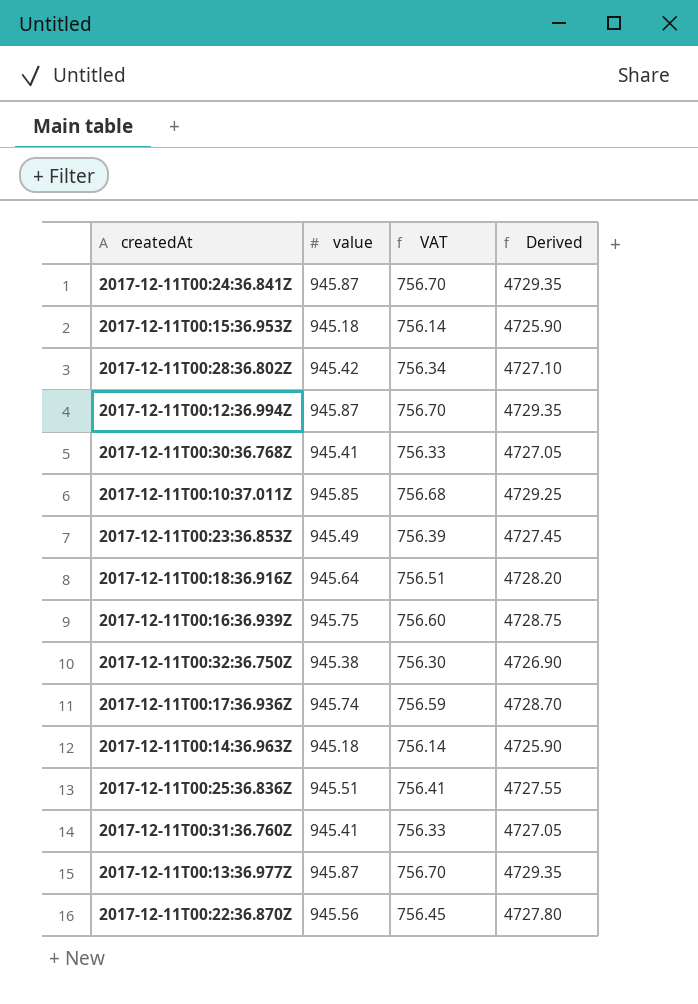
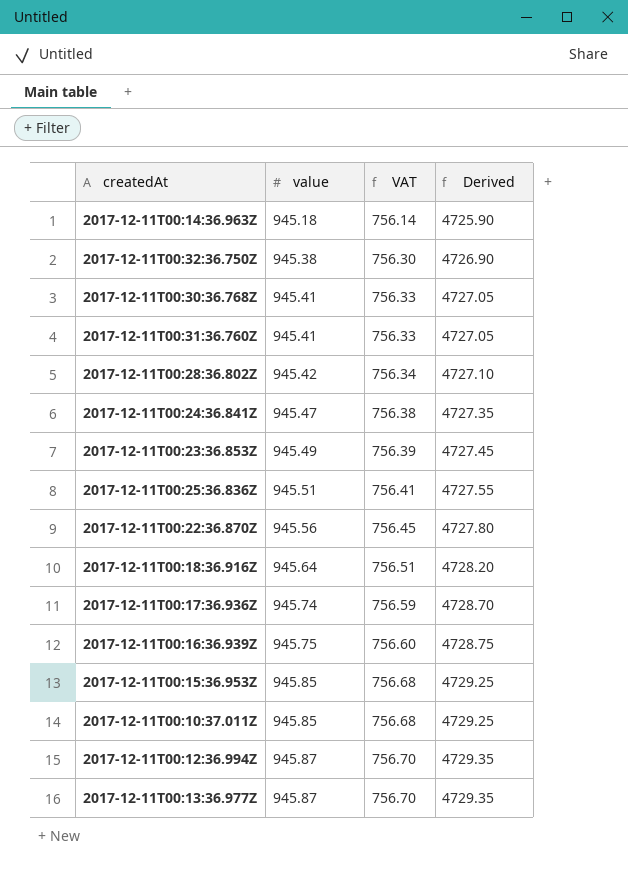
row order: none -> value ascending
2017-12-11T00:24:36.841Z | value: 945.87 -> 945.47
2017-12-11T00:24:36.841Z | VAT: 756.70 -> 756.38
2017-12-11T00:24:36.841Z | Derived: 4729.35 -> 4727.35
2017-12-11T00:15:36.953Z | value: 945.18 -> 945.85
2017-12-11T00:15:36.953Z | VAT: 756.14 -> 756.68
2017-12-11T00:15:36.953Z | Derived: 4725.90 -> 4729.25

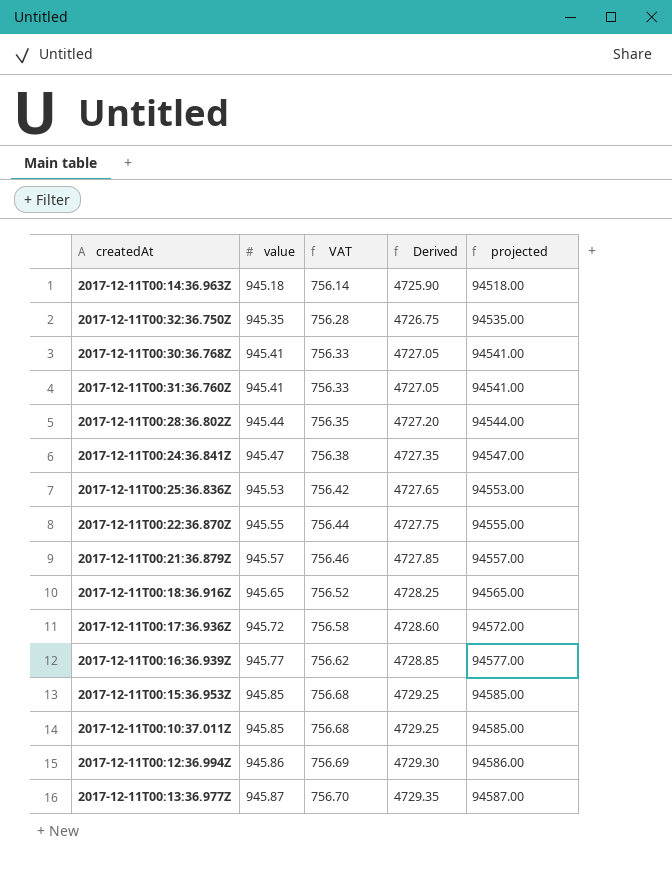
column projected | formula: none -> [value] * 100
row 2017-12-11T00:23:36.853Z: 945.49 | 756.39 | 4727.45 -> none
2017-12-11T00:32:36.750Z | value: 945.38 -> 945.35
2017-12-11T00:32:36.750Z | VAT: 756.30 -> 756.28
2017-12-11T00:32:36.750Z | Derived: 4726.90 -> 4726.75
2017-12-11T00:28:36.802Z | value: 945.42 -> 945.44
2017-12-11T00:28:36.802Z | VAT: 756.34 -> 756.35
2017-12-11T00:28:36.802Z | Derived: 4727.10 -> 4727.20
2017-12-11T00:25:36.836Z | value: 945.51 -> 945.53
2017-12-11T00:25:36.836Z | VAT: 756.41 -> 756.42
2017-12-11T00:25:36.836Z | Derived: 4727.55 -> 4727.65
2017-12-11T00:22:36.870Z | value: 945.56 -> 945.55
2017-12-11T00:22:36.870Z | VAT: 756.45 -> 756.44
2017-12-11T00:22:36.870Z | Derived: 4727.80 -> 4727.75
row 2017-12-11T00:21:36.879Z: none -> 945.57 | 756.46 | 4727.85 | 94557.00
2017-12-11T00:18:36.916Z | value: 945.64 -> 945.65
2017-12-11T00:18:36.916Z | VAT: 756.51 -> 756.52
2017-12-11T00:18:36.916Z | Derived: 4728.20 -> 4728.25
2017-12-11T00:17:36.936Z | value: 945.74 -> 945.72
2017-12-11T00:17:36.936Z | VAT: 756.59 -> 756.58
2017-12-11T00:17:36.936Z | Derived: 4728.70 -> 4728.60
2017-12-11T00:16:36.939Z | value: 945.75 -> 945.77
2017-12-11T00:16:36.939Z | VAT: 756.60 -> 756.62
2017-12-11T00:16:36.939Z | Derived: 4728.75 -> 4728.85
2017-12-11T00:12:36.994Z | value: 945.87 -> 945.86
2017-12-11T00:12:36.994Z | VAT: 756.70 -> 756.69
2017-12-11T00:12:36.994Z | Derived: 4729.35 -> 4729.30

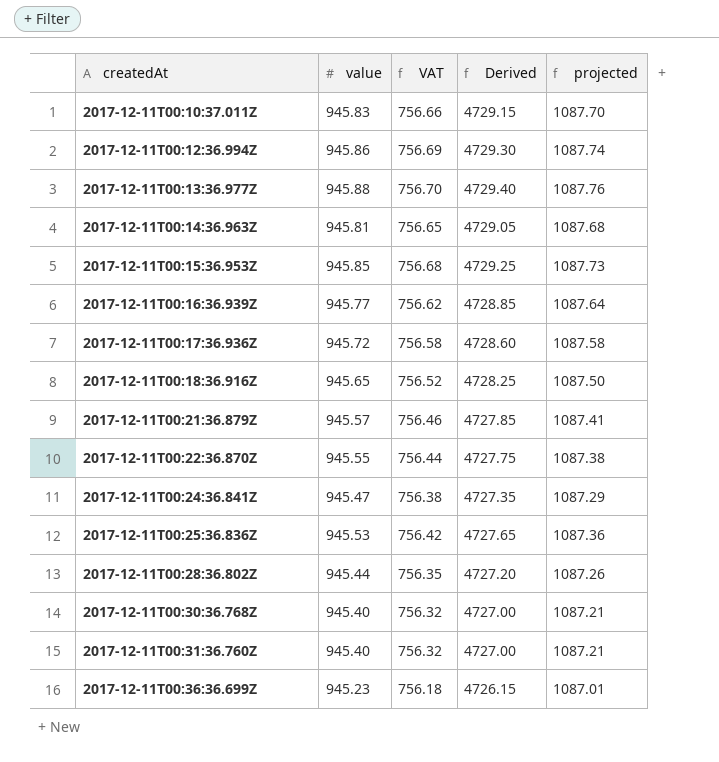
row order: value ascending -> createdAt ascending
column projected | formula: [value] * 100 -> [value] * 1.15
row 2017-12-11T00:32:36.750Z: 945.35 | 756.28 | 4726.75 | 94535.00 -> none
2017-12-11T00:10:37.011Z | value: 945.85 -> 945.83
2017-12-11T00:10:37.011Z | VAT: 756.68 -> 756.66
2017-12-11T00:10:37.011Z | Derived: 4729.25 -> 4729.15
2017-12-11T00:13:36.977Z | value: 945.87 -> 945.88
2017-12-11T00:13:36.977Z | Derived: 4729.35 -> 4729.40
2017-12-11T00:14:36.963Z | value: 945.18 -> 945.81
2017-12-11T00:14:36.963Z | VAT: 756.14 -> 756.65
2017-12-11T00:14:36.963Z | Derived: 4725.90 -> 4729.05
2017-12-11T00:30:36.768Z | value: 945.41 -> 945.40
2017-12-11T00:30:36.768Z | VAT: 756.33 -> 756.32
2017-12-11T00:30:36.768Z | Derived: 4727.05 -> 4727.00
2017-12-11T00:31:36.760Z | value: 945.41 -> 945.40
2017-12-11T00:31:36.760Z | VAT: 756.33 -> 756.32
2017-12-11T00:31:36.760Z | Derived: 4727.05 -> 4727.00
row 2017-12-11T00:36:36.699Z: none -> 945.23 | 756.18 | 4726.15 | 1087.01

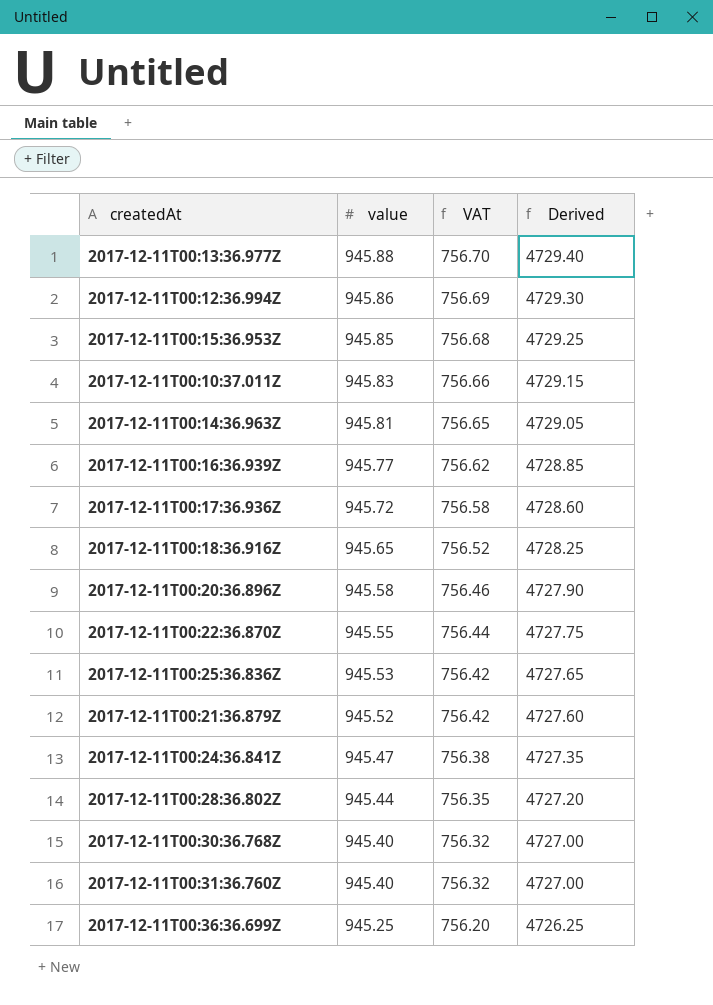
row order: createdAt ascending -> value descending
column projected | formula: [value] * 1.15 -> none
row 2017-12-11T00:20:36.896Z: none -> 945.58 | 756.46 | 4727.90
2017-12-11T00:21:36.879Z | value: 945.57 -> 945.52
2017-12-11T00:21:36.879Z | VAT: 756.46 -> 756.42
2017-12-11T00:21:36.879Z | Derived: 4727.85 -> 4727.60
2017-12-11T00:36:36.699Z | value: 945.23 -> 945.25
2017-12-11T00:36:36.699Z | VAT: 756.18 -> 756.20
2017-12-11T00:36:36.699Z | Derived: 4726.15 -> 4726.25

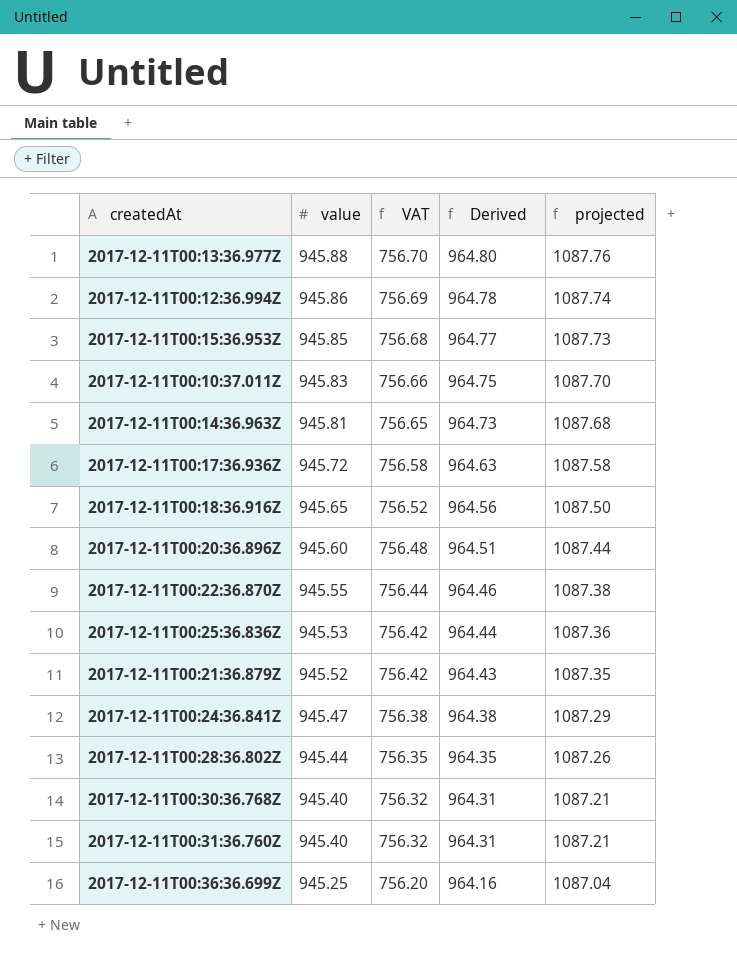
column Derived | formula: [value] * 5 -> [value] * 1.02
column projected | formula: none -> [value] * 1.15
row 2017-12-11T00:16:36.939Z: 945.77 | 756.62 | 4728.85 -> none
2017-12-11T00:20:36.896Z | value: 945.58 -> 945.60
2017-12-11T00:20:36.896Z | VAT: 756.46 -> 756.48

